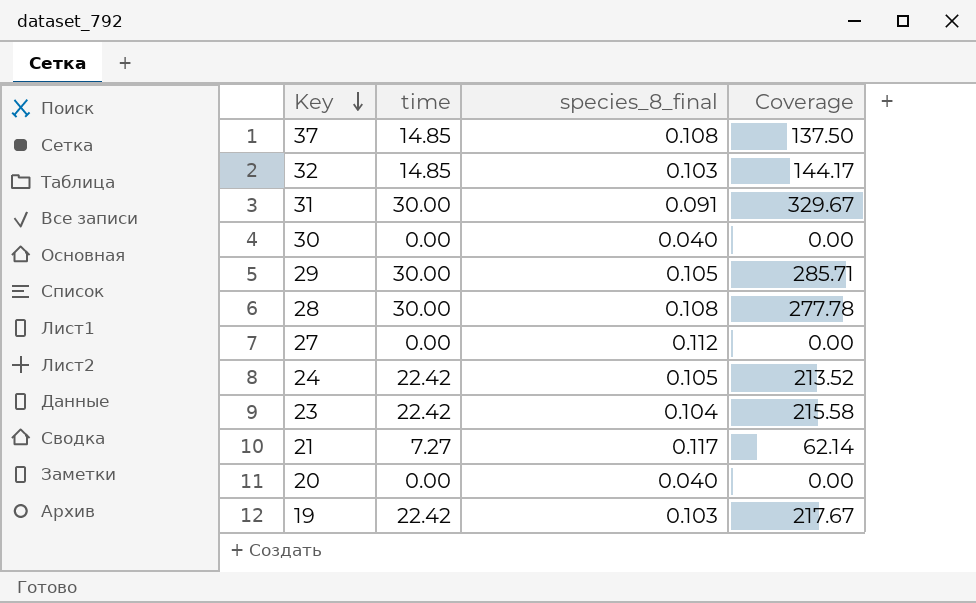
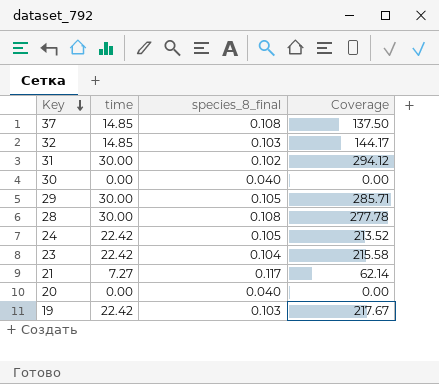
row 27: 0.00 | 0.112 | 0.00 -> none
31 | species_8_final: 0.091 -> 0.102
31 | Coverage: 329.67 -> 294.12

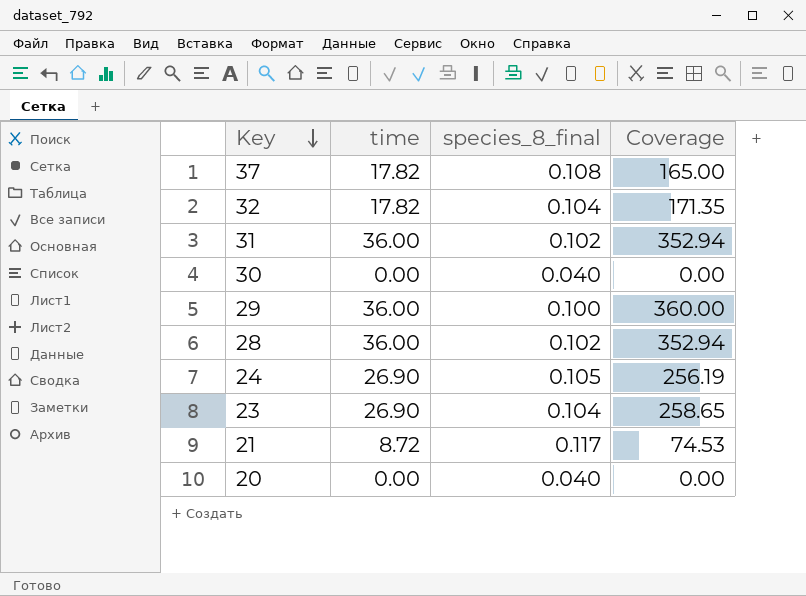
row 19: 22.42 | 0.103 | 217.67 -> none
37 | time: 14.85 -> 17.82
37 | Coverage: 137.50 -> 165.00
32 | time: 14.85 -> 17.82
32 | species_8_final: 0.103 -> 0.104
32 | Coverage: 144.17 -> 171.35
31 | time: 30.00 -> 36.00
31 | Coverage: 294.12 -> 352.94
29 | time: 30.00 -> 36.00
29 | species_8_final: 0.105 -> 0.100
29 | Coverage: 285.71 -> 360.00
28 | time: 30.00 -> 36.00
28 | species_8_final: 0.108 -> 0.102
28 | Coverage: 277.78 -> 352.94
24 | time: 22.42 -> 26.90
24 | Coverage: 213.52 -> 256.19
23 | time: 22.42 -> 26.90
23 | Coverage: 215.58 -> 258.65
21 | time: 7.27 -> 8.72
21 | Coverage: 62.14 -> 74.53

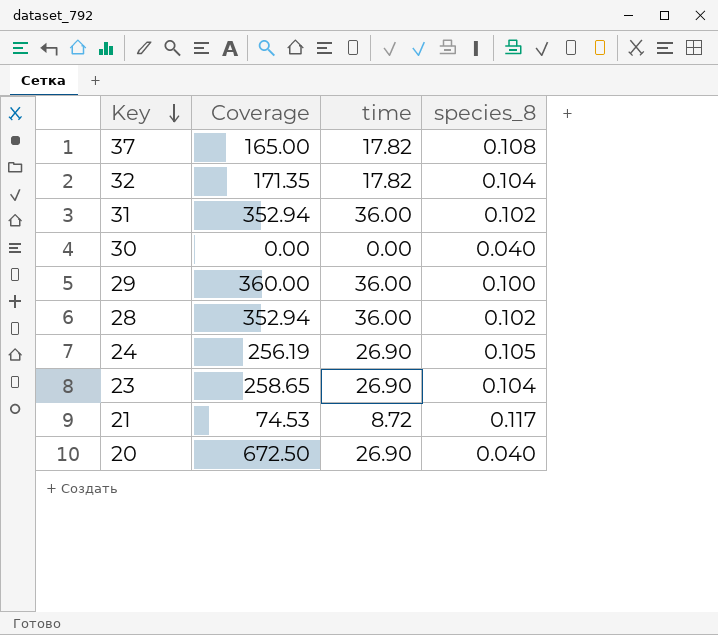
column Coverage | position: 4 -> 2
column name: species_8_final -> species_8
20 | Coverage: 0.00 -> 672.50
20 | time: 0.00 -> 26.90

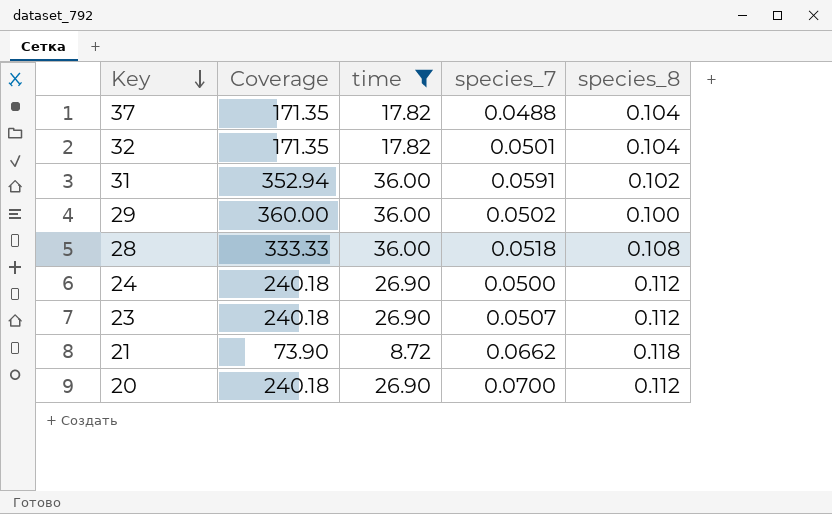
filter: none -> time != 0.00
column species_7 | position: none -> 4
37 | Coverage: 165.00 -> 171.35
37 | species_8: 0.108 -> 0.104
28 | Coverage: 352.94 -> 333.33
28 | species_8: 0.102 -> 0.108
24 | Coverage: 256.19 -> 240.18
24 | species_8: 0.105 -> 0.112
23 | Coverage: 258.65 -> 240.18
23 | species_8: 0.104 -> 0.112
21 | Coverage: 74.53 -> 73.90
21 | species_8: 0.117 -> 0.118
20 | Coverage: 672.50 -> 240.18
20 | species_8: 0.040 -> 0.112

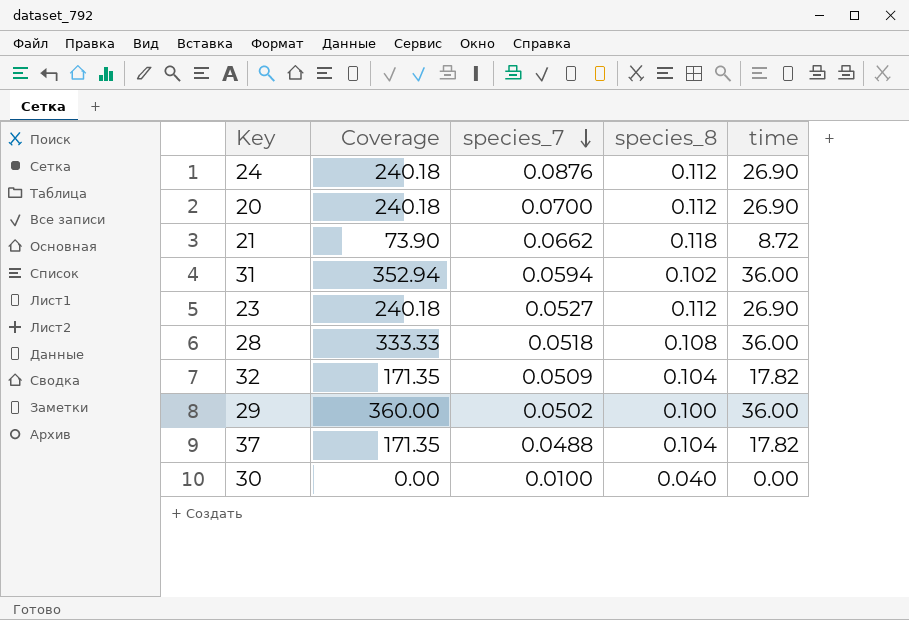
filter: time != 0.00 -> none
row order: Key descending -> species_7 descending
column time | position: 3 -> 5
24 | species_7: 0.0500 -> 0.0876
31 | species_7: 0.0591 -> 0.0594
23 | species_7: 0.0507 -> 0.0527
32 | species_7: 0.0501 -> 0.0509

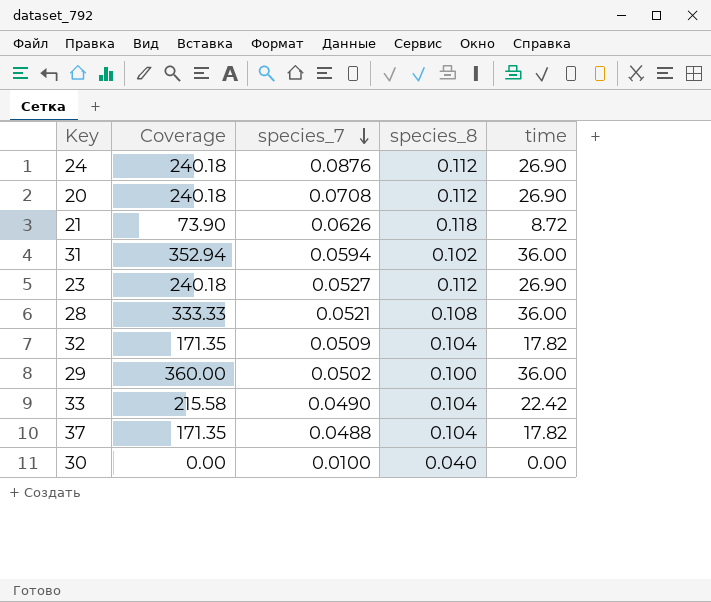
20 | species_7: 0.0700 -> 0.0708
21 | species_7: 0.0662 -> 0.0626
28 | species_7: 0.0518 -> 0.0521
row 33: none -> 215.58 | 0.0490 | 0.104 | 22.42

